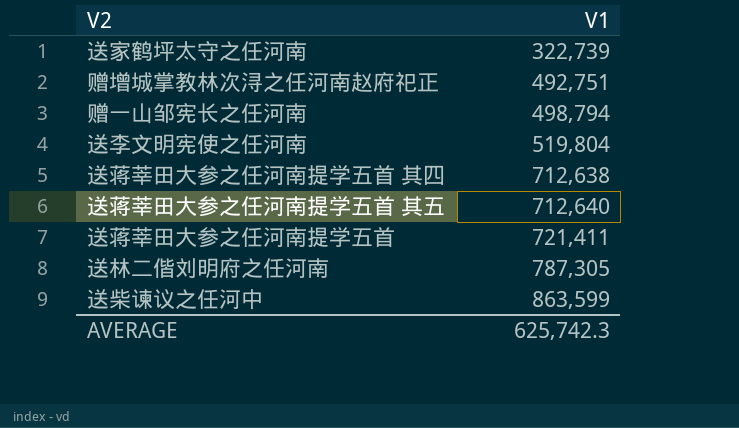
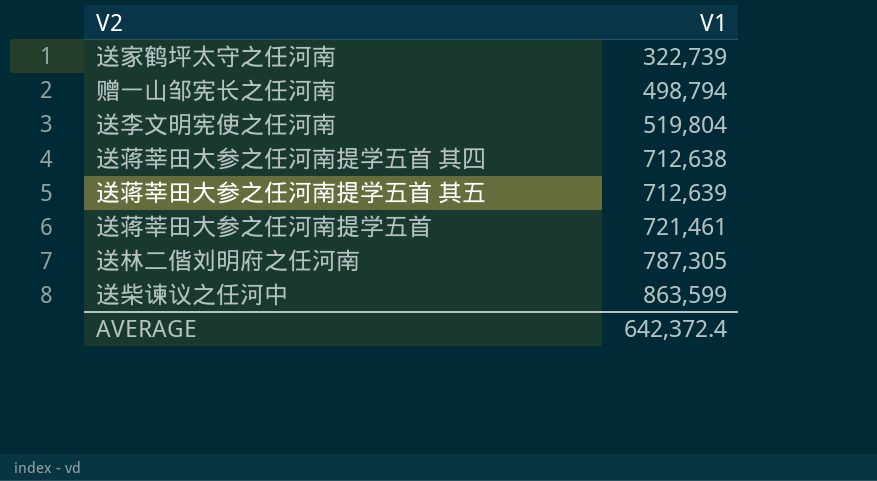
row 赠增城掌教林次浔之任河南赵府祀正: 492,751 -> none
送蒋莘田大参之任河南提学五首 其五 | V1: 712,640 -> 712,639
送蒋莘田大参之任河南提学五首 | V1: 721,411 -> 721,461
AVERAGE | V1: 625,742.3 -> 642,372.4

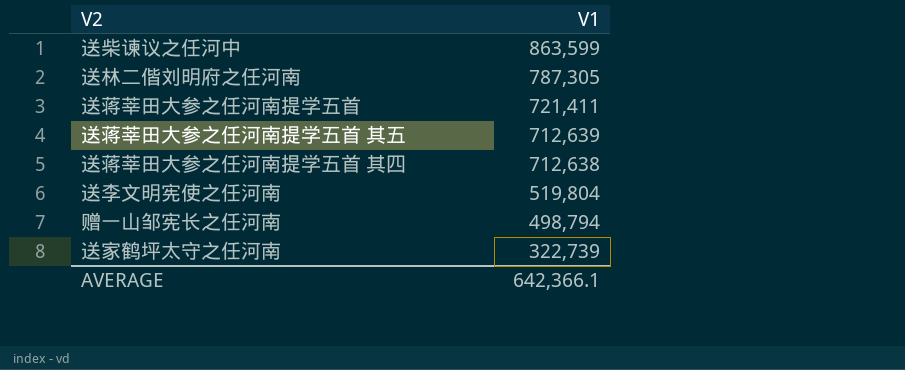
row order: V1 ascending -> V1 descending
送蒋莘田大参之任河南提学五首 | V1: 721,461 -> 721,411
AVERAGE | V1: 642,372.4 -> 642,366.1

